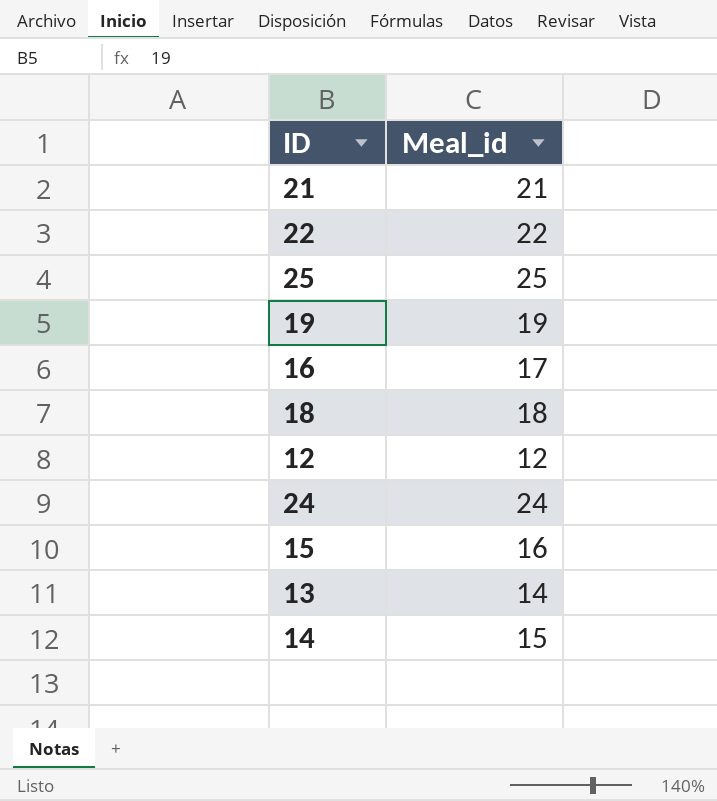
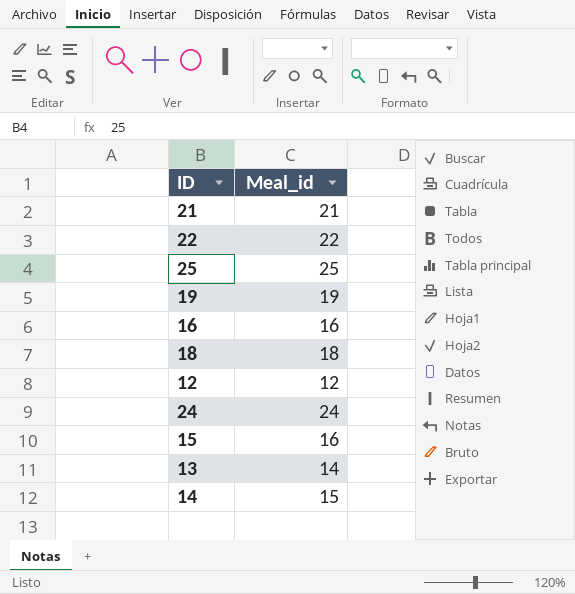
16 | Meal_id: 17 -> 16

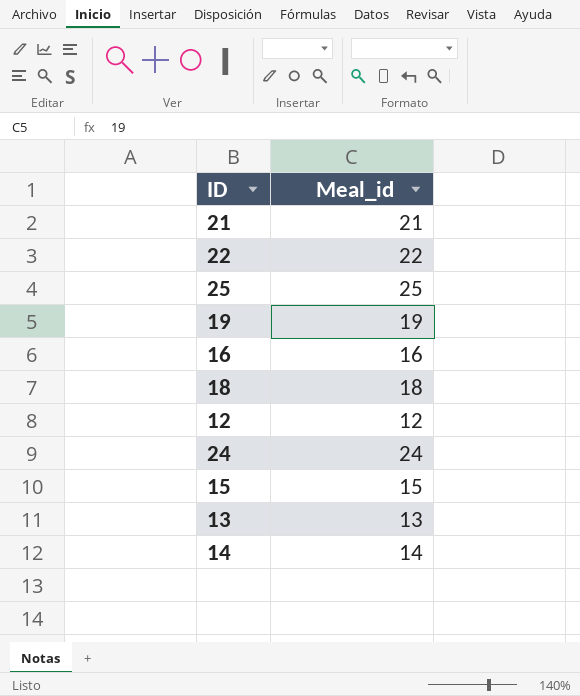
15 | Meal_id: 16 -> 15
13 | Meal_id: 14 -> 13
14 | Meal_id: 15 -> 14

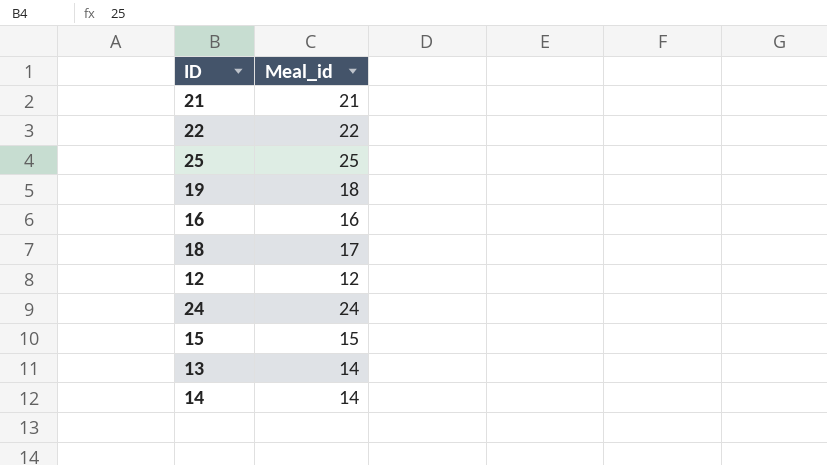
19 | Meal_id: 19 -> 18
18 | Meal_id: 18 -> 17
13 | Meal_id: 13 -> 14

